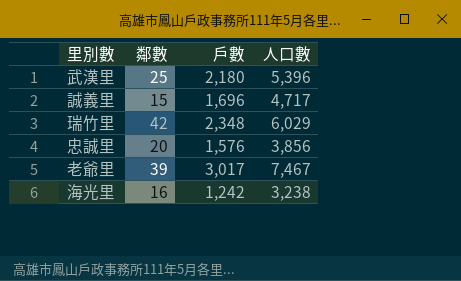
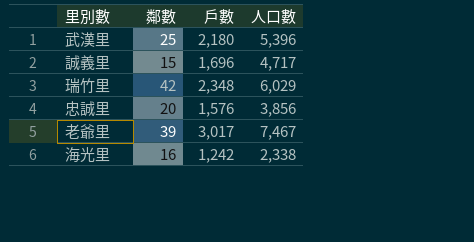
海光里 | 人口數: 3,238 -> 2,338

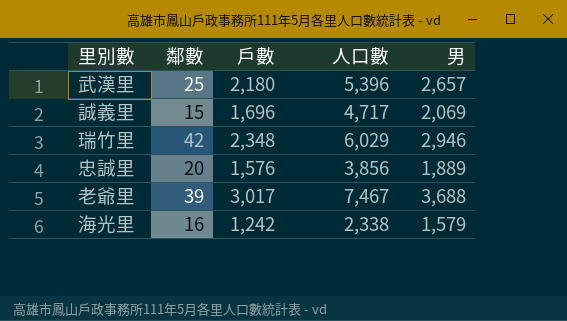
column 男 | position: none -> 5

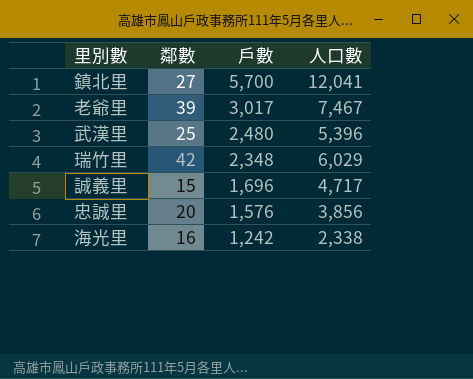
row order: none -> 戶數 descending
column 男 | position: 5 -> none
row 鎮北里: none -> 27 | 5,700 | 12,041
武漢里 | 戶數: 2,180 -> 2,480

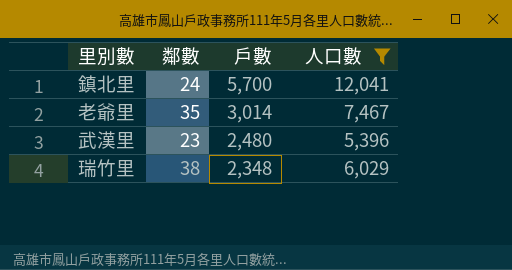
filter: none -> 人口數 >= 5,396
鎮北里 | 鄰數: 27 -> 24
老爺里 | 鄰數: 39 -> 35
老爺里 | 戶數: 3,017 -> 3,014
武漢里 | 鄰數: 25 -> 23
瑞竹里 | 鄰數: 42 -> 38

